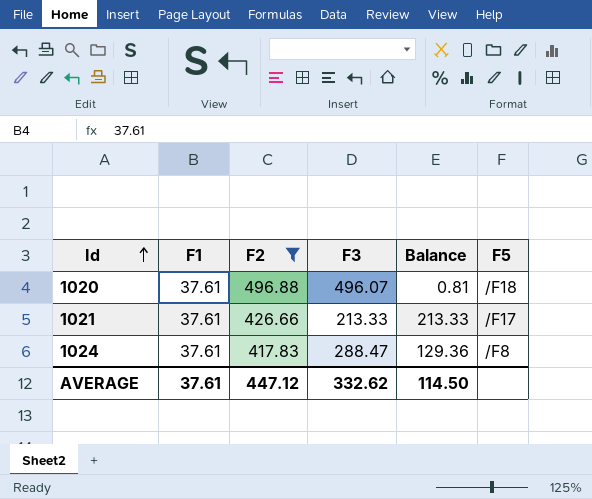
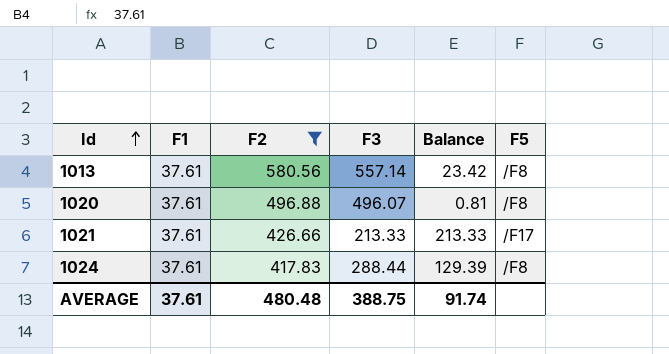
row 1013: none -> 37.61 | 580.56 | 557.14 | 23.42 | /F8
1020 | F5: /F18 -> /F8
1024 | F3: 288.47 -> 288.44
1024 | Balance: 129.36 -> 129.39
AVERAGE | F2: 447.12 -> 480.48
AVERAGE | F3: 332.62 -> 388.75
AVERAGE | Balance: 114.50 -> 91.74

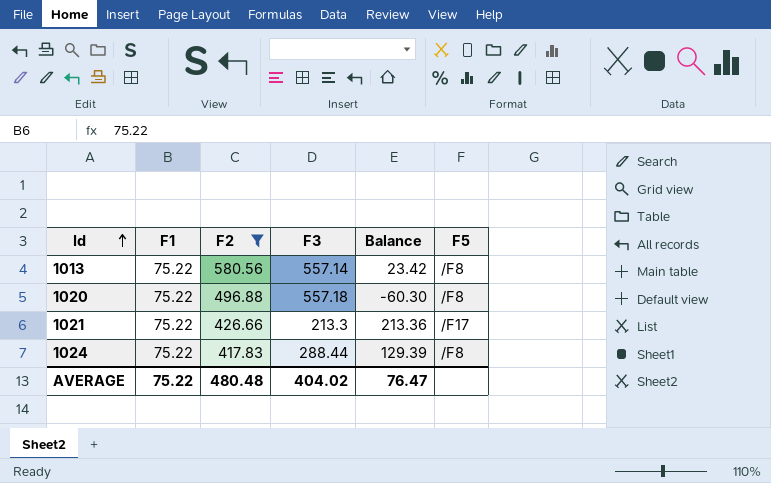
1013 | F1: 37.61 -> 75.22
1020 | F1: 37.61 -> 75.22
1020 | F3: 496.07 -> 557.18
1020 | Balance: 0.81 -> -60.30
1021 | F1: 37.61 -> 75.22
1021 | F3: 213.33 -> 213.3
1021 | Balance: 213.33 -> 213.36
1024 | F1: 37.61 -> 75.22
AVERAGE | F1: 37.61 -> 75.22
AVERAGE | F3: 388.75 -> 404.02
AVERAGE | Balance: 91.74 -> 76.47

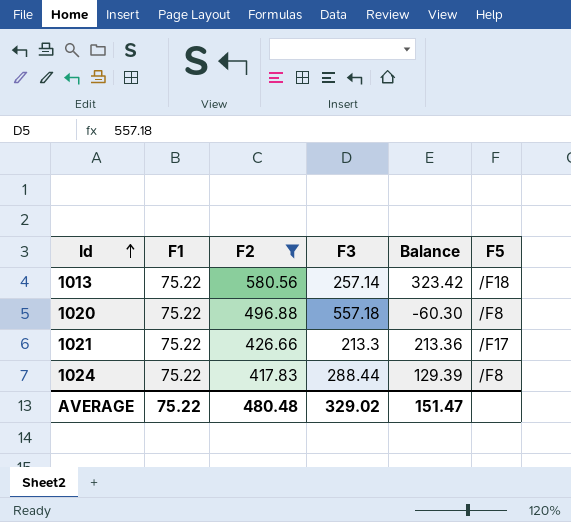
1013 | F3: 557.14 -> 257.14
1013 | Balance: 23.42 -> 323.42
1013 | F5: /F8 -> /F18
AVERAGE | F3: 404.02 -> 329.02
AVERAGE | Balance: 76.47 -> 151.47

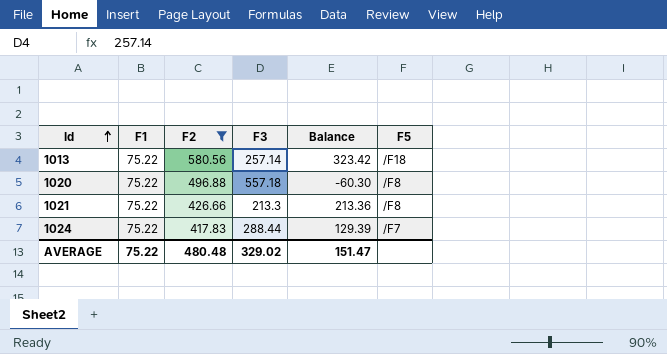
1021 | F5: /F17 -> /F8
1024 | F5: /F8 -> /F7

